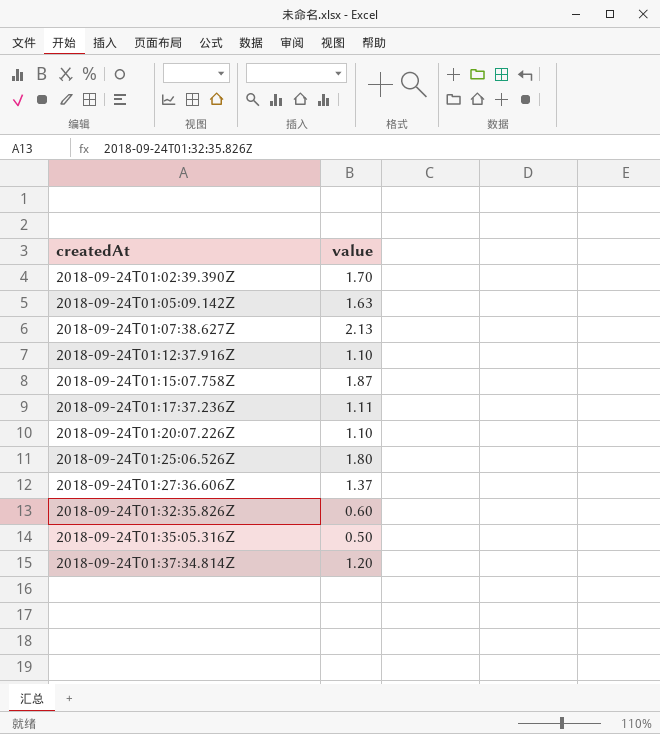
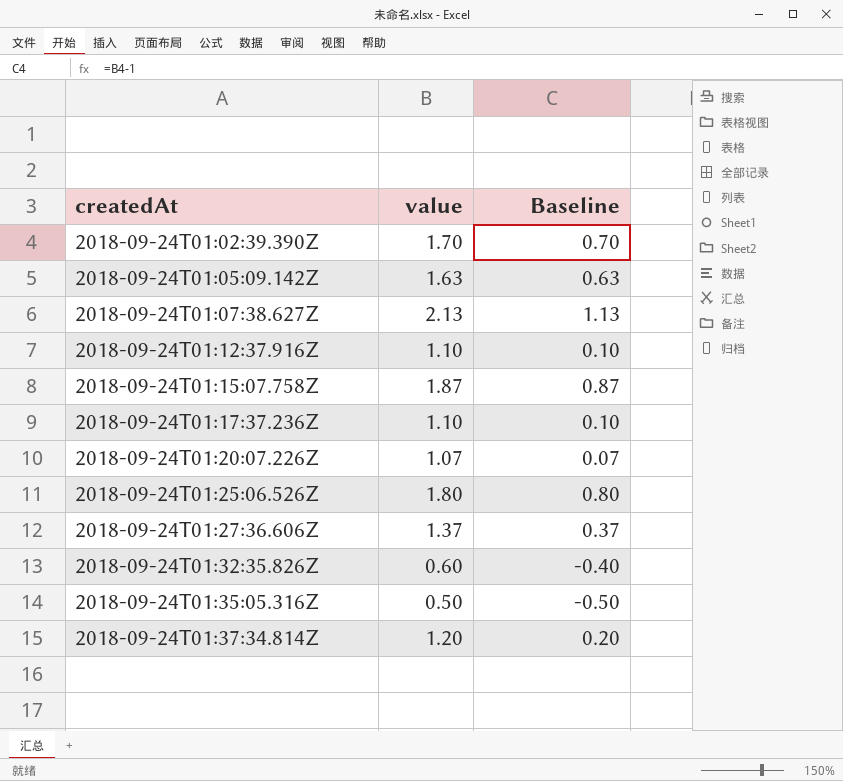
column Baseline | formula: none -> [value] - 1
2018-09-24T01:17:37.236Z | value: 1.11 -> 1.10
2018-09-24T01:20:07.226Z | value: 1.10 -> 1.07

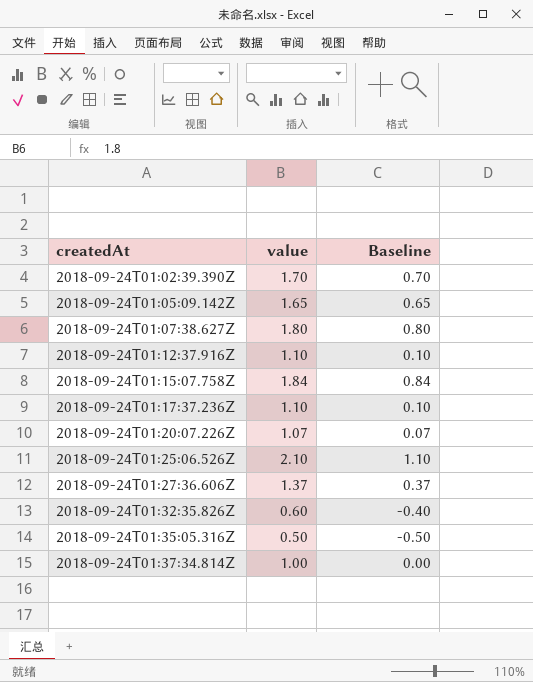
2018-09-24T01:05:09.142Z | value: 1.63 -> 1.65
2018-09-24T01:05:09.142Z | Baseline: 0.63 -> 0.65
2018-09-24T01:07:38.627Z | value: 2.13 -> 1.80
2018-09-24T01:07:38.627Z | Baseline: 1.13 -> 0.80
2018-09-24T01:15:07.758Z | value: 1.87 -> 1.84
2018-09-24T01:15:07.758Z | Baseline: 0.87 -> 0.84
2018-09-24T01:25:06.526Z | value: 1.80 -> 2.10
2018-09-24T01:25:06.526Z | Baseline: 0.80 -> 1.10
2018-09-24T01:37:34.814Z | value: 1.20 -> 1.00
2018-09-24T01:37:34.814Z | Baseline: 0.20 -> 0.00

